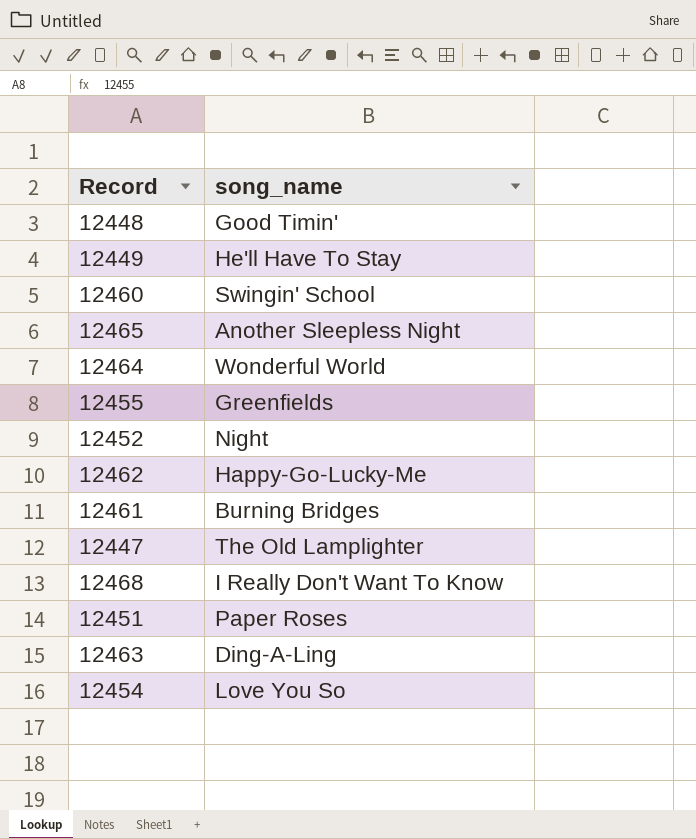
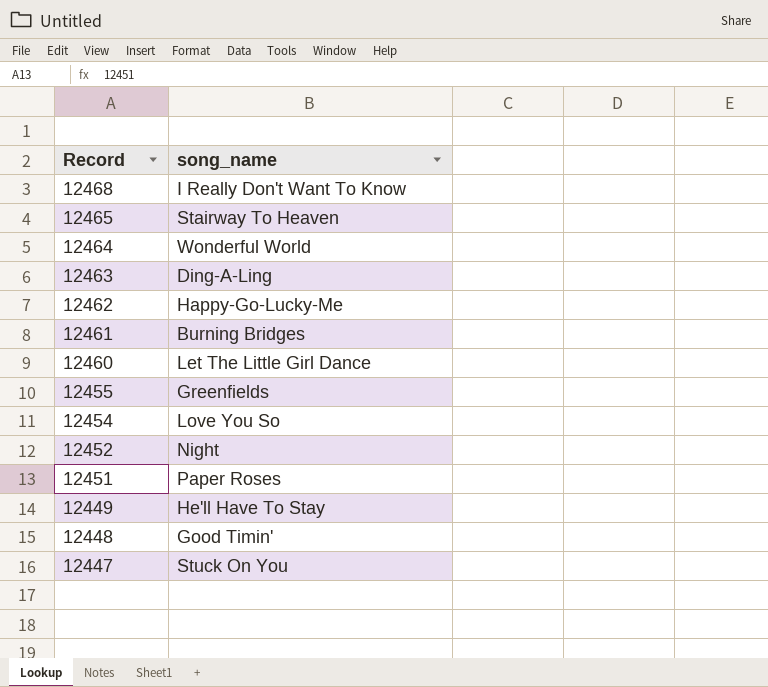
row order: none -> Record descending
12465 | song_name: Another Sleepless Night -> Stairway To Heaven
12460 | song_name: Swingin' School -> Let The Little Girl Dance
12447 | song_name: The Old Lamplighter -> Stuck On You

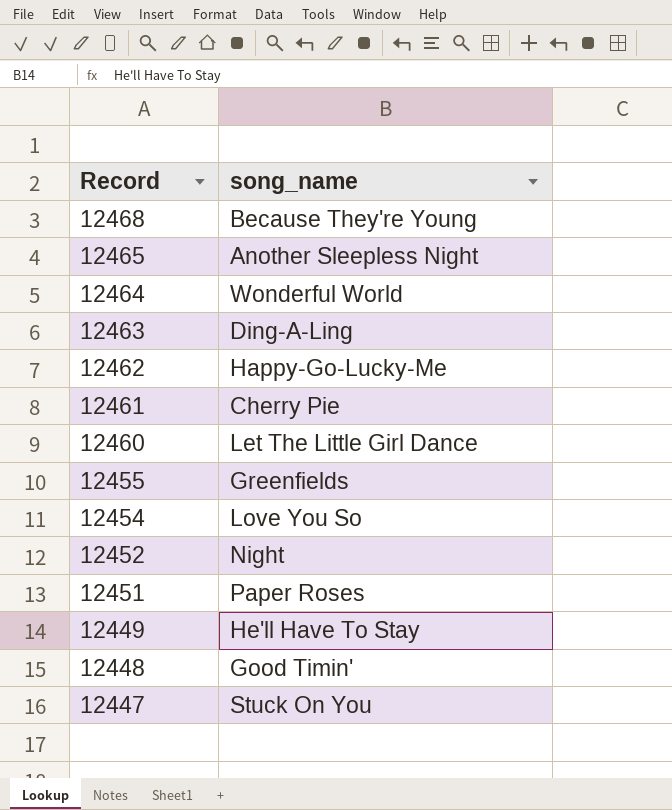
12468 | song_name: I Really Don't Want To Know -> Because They're Young
12465 | song_name: Stairway To Heaven -> Another Sleepless Night
12461 | song_name: Burning Bridges -> Cherry Pie

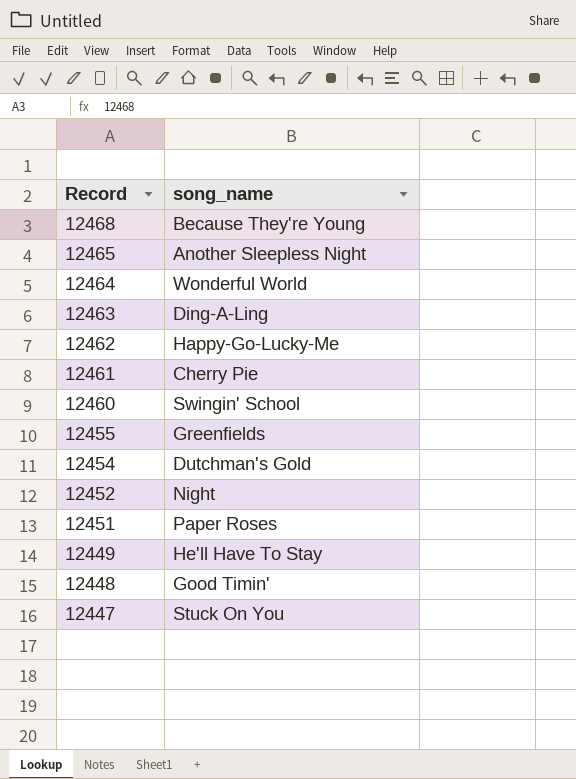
12460 | song_name: Let The Little Girl Dance -> Swingin' School
12454 | song_name: Love You So -> Dutchman's Gold

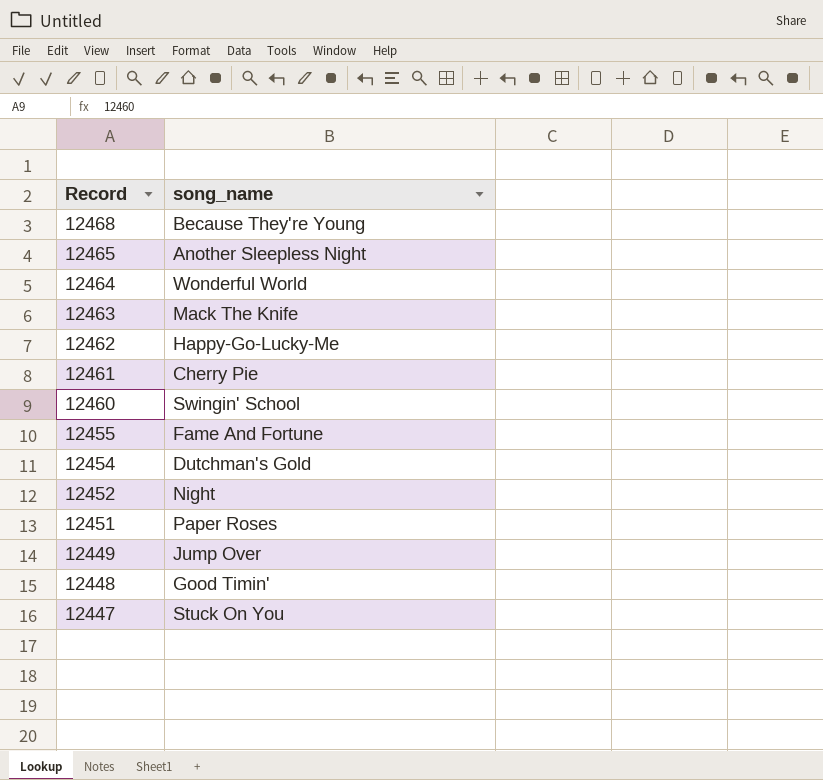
12463 | song_name: Ding-A-Ling -> Mack The Knife
12455 | song_name: Greenfields -> Fame And Fortune
12449 | song_name: He'll Have To Stay -> Jump Over

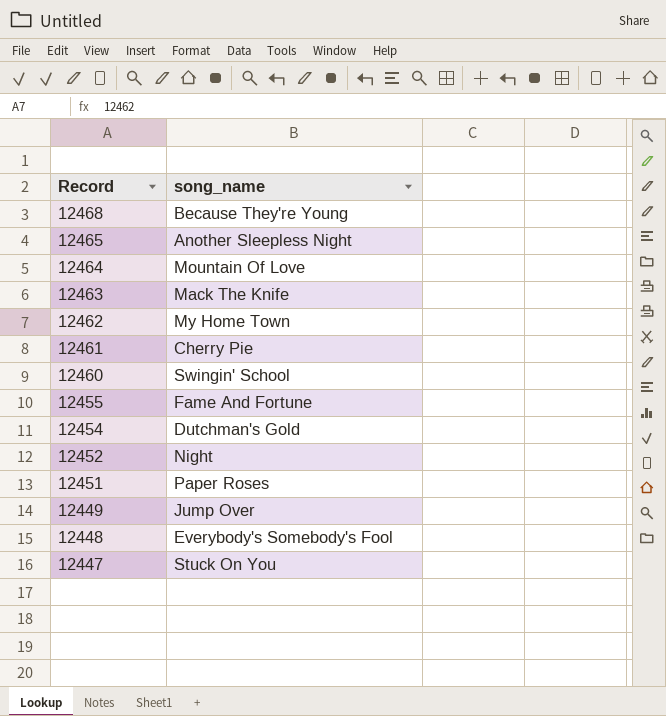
12464 | song_name: Wonderful World -> Mountain Of Love
12462 | song_name: Happy-Go-Lucky-Me -> My Home Town
12448 | song_name: Good Timin' -> Everybody's Somebody's Fool

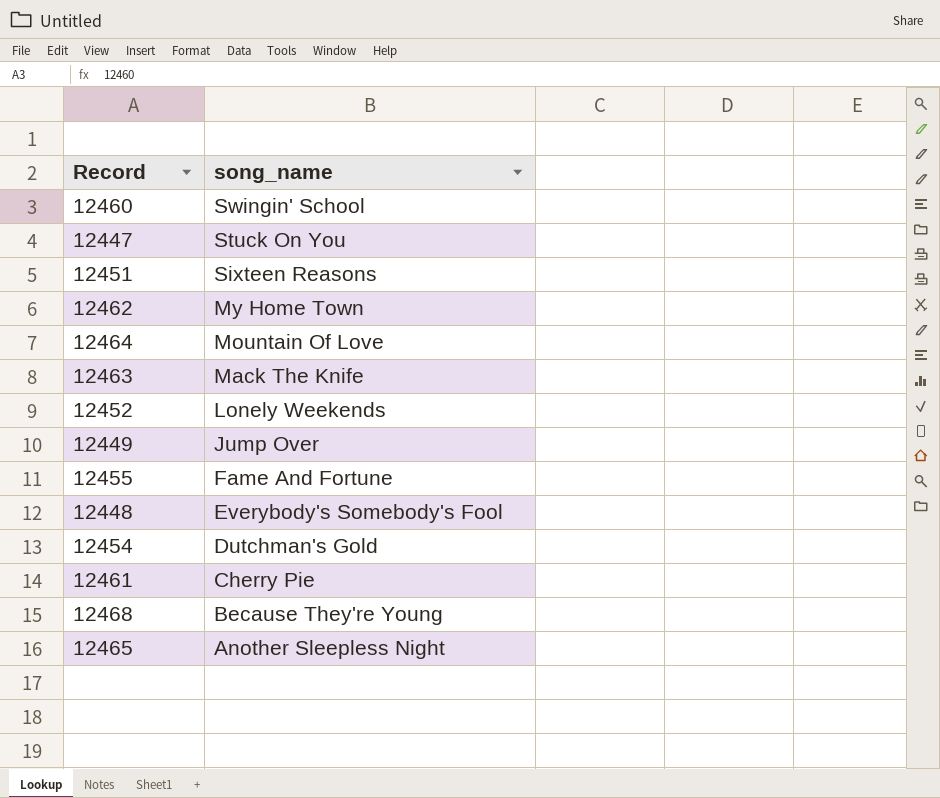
row order: Record descending -> song_name descending
12451 | song_name: Paper Roses -> Sixteen Reasons
12452 | song_name: Night -> Lonely Weekends

